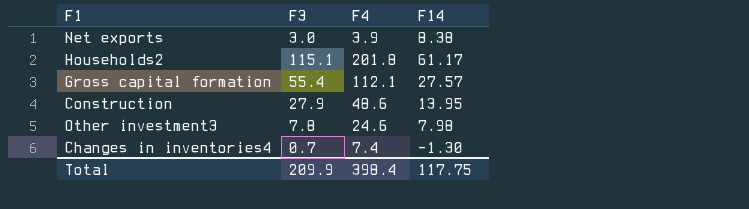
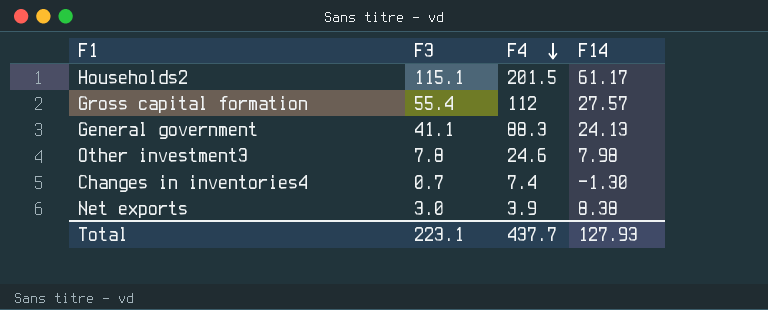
row order: none -> F4 descending
row Construction: 27.9 | 48.6 | 13.95 -> none
Households2 | F4: 201.8 -> 201.5
Gross capital formation | F4: 112.1 -> 112
row General government: none -> 41.1 | 88.3 | 24.13
Total | F3: 209.9 -> 223.1
Total | F4: 398.4 -> 437.7
Total | F14: 117.75 -> 127.93

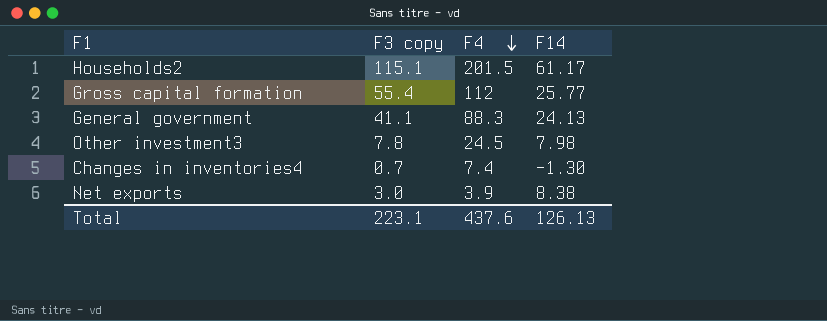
column name: F3 -> F3 copy
Gross capital formation | F14: 27.57 -> 25.77
Other investment3 | F4: 24.6 -> 24.5
Total | F4: 437.7 -> 437.6
Total | F14: 127.93 -> 126.13

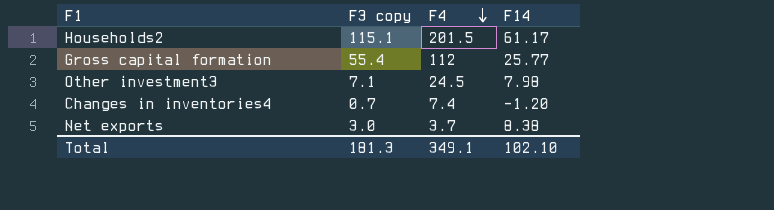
row General government: 41.1 | 88.3 | 24.13 -> none
Other investment3 | F3 copy: 7.8 -> 7.1
Changes in inventories4 | F14: -1.30 -> -1.20
Net exports | F4: 3.9 -> 3.7
Total | F3 copy: 223.1 -> 181.3
Total | F4: 437.6 -> 349.1
Total | F14: 126.13 -> 102.10

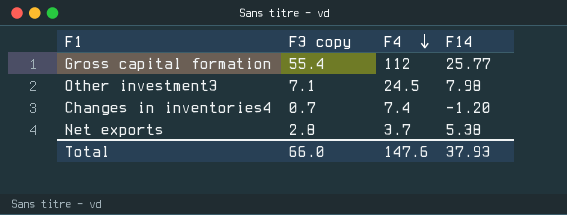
row Households2: 115.1 | 201.5 | 61.17 -> none
Net exports | F3 copy: 3.0 -> 2.8
Net exports | F14: 8.38 -> 5.38
Total | F3 copy: 181.3 -> 66.0
Total | F4: 349.1 -> 147.6
Total | F14: 102.10 -> 37.93

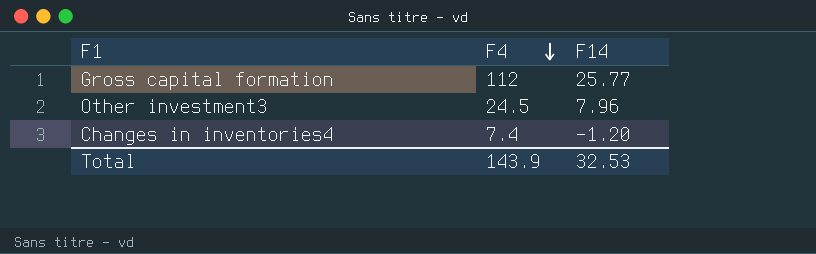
column F3 copy | position: 2 -> none
row Net exports: 2.8 | 3.7 | 5.38 -> none
Other investment3 | F14: 7.98 -> 7.96
Total | F4: 147.6 -> 143.9
Total | F14: 37.93 -> 32.53

